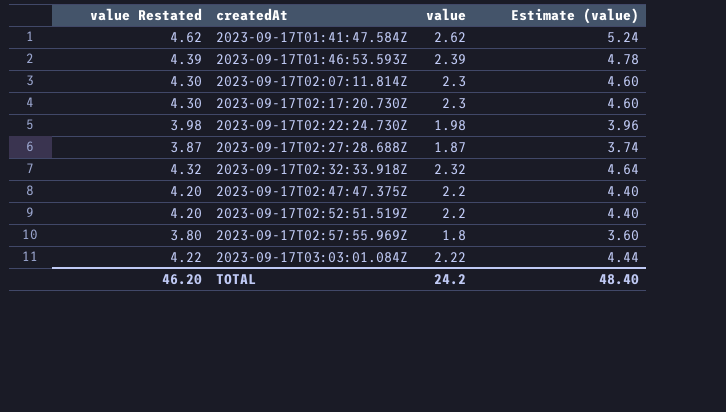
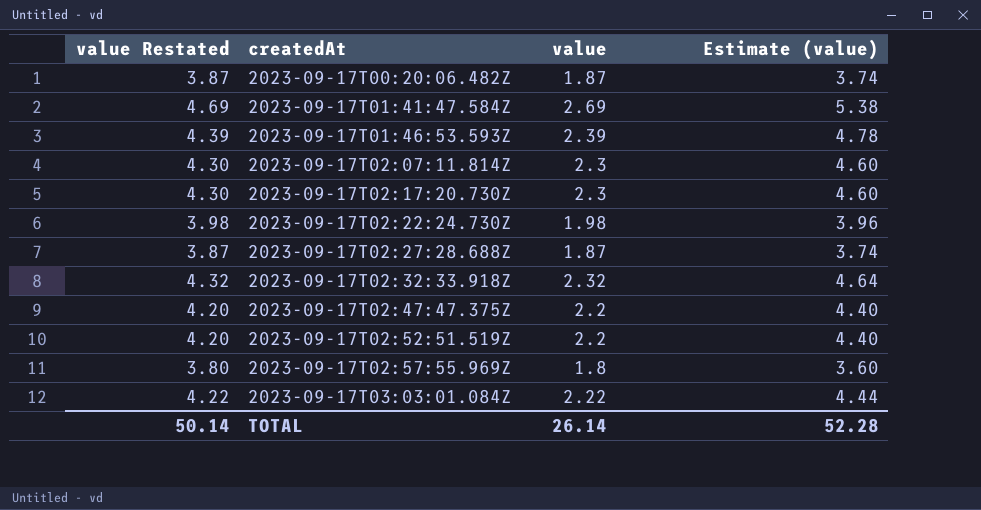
row 2023-09-17T00:20:06.482Z: none -> 3.87 | 1.87 | 3.74
2023-09-17T01:41:47.584Z | value Restated: 4.62 -> 4.69
2023-09-17T01:41:47.584Z | value: 2.62 -> 2.69
2023-09-17T01:41:47.584Z | Estimate (value): 5.24 -> 5.38
TOTAL | value Restated: 46.20 -> 50.14
TOTAL | value: 24.2 -> 26.14
TOTAL | Estimate (value): 48.40 -> 52.28

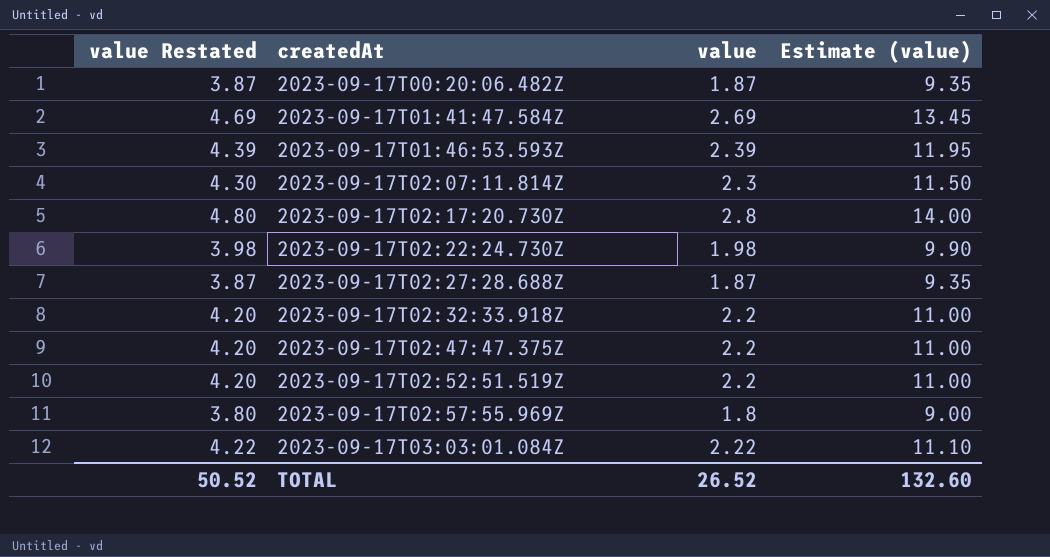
column Estimate (value) | formula: [value] * 2 -> [value] * 5
2023-09-17T02:17:20.730Z | value Restated: 4.30 -> 4.80
2023-09-17T02:17:20.730Z | value: 2.3 -> 2.8
2023-09-17T02:32:33.918Z | value Restated: 4.32 -> 4.20
2023-09-17T02:32:33.918Z | value: 2.32 -> 2.2
TOTAL | value Restated: 50.14 -> 50.52
TOTAL | value: 26.14 -> 26.52
TOTAL | Estimate (value): 52.28 -> 132.60

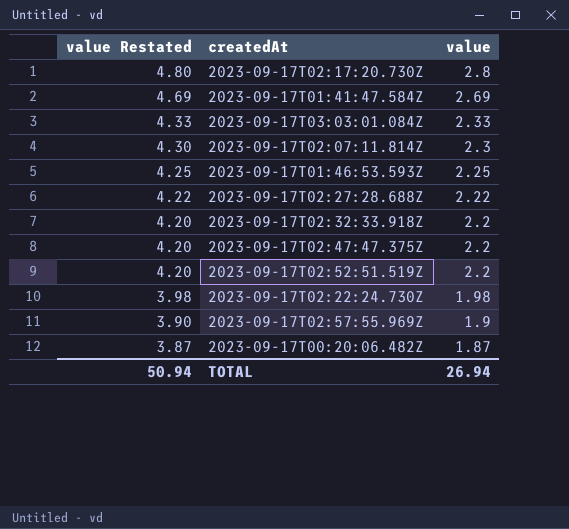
row order: createdAt ascending -> value Restated descending
column Estimate (value) | formula: [value] * 5 -> none
2023-09-17T03:03:01.084Z | value Restated: 4.22 -> 4.33
2023-09-17T03:03:01.084Z | value: 2.22 -> 2.33
2023-09-17T01:46:53.593Z | value Restated: 4.39 -> 4.25
2023-09-17T01:46:53.593Z | value: 2.39 -> 2.25
2023-09-17T02:27:28.688Z | value Restated: 3.87 -> 4.22
2023-09-17T02:27:28.688Z | value: 1.87 -> 2.22
2023-09-17T02:57:55.969Z | value Restated: 3.80 -> 3.90
2023-09-17T02:57:55.969Z | value: 1.8 -> 1.9
TOTAL | value Restated: 50.52 -> 50.94
TOTAL | value: 26.52 -> 26.94

